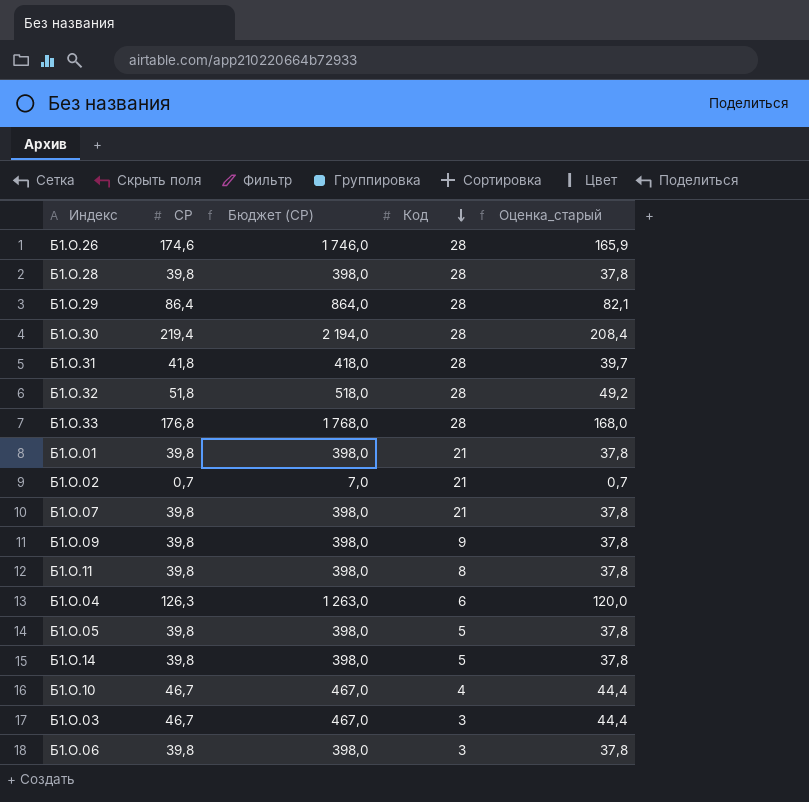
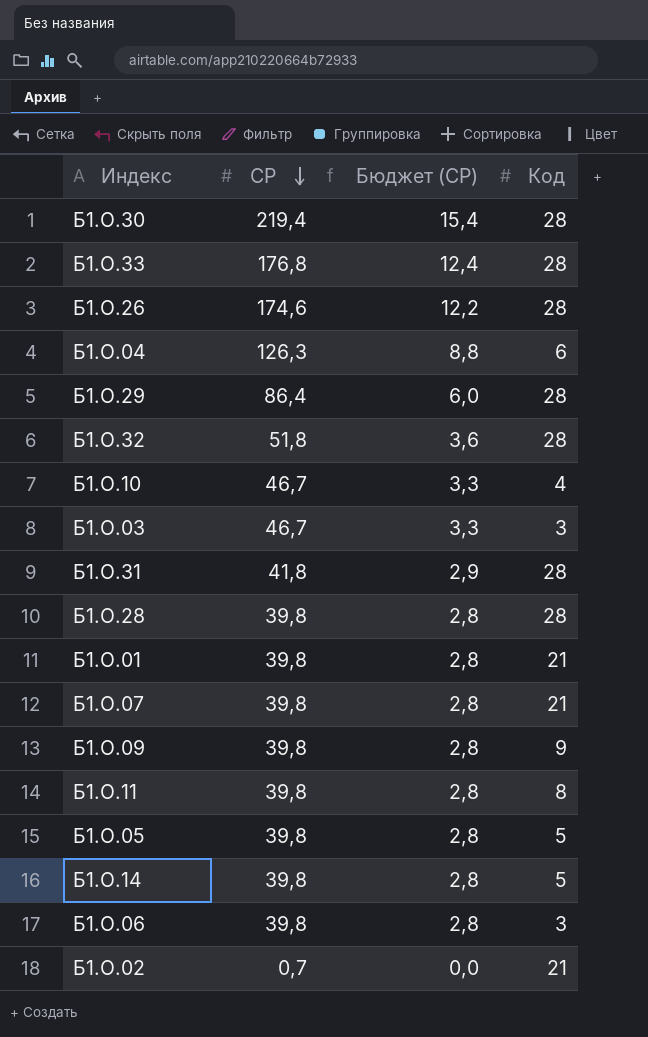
row order: Код descending -> СР descending
column Оценка_старый | formula: [СР] * 0,95 -> none
column Бюджет (СР) | formula: [СР] * 10 -> [СР] * 0,07

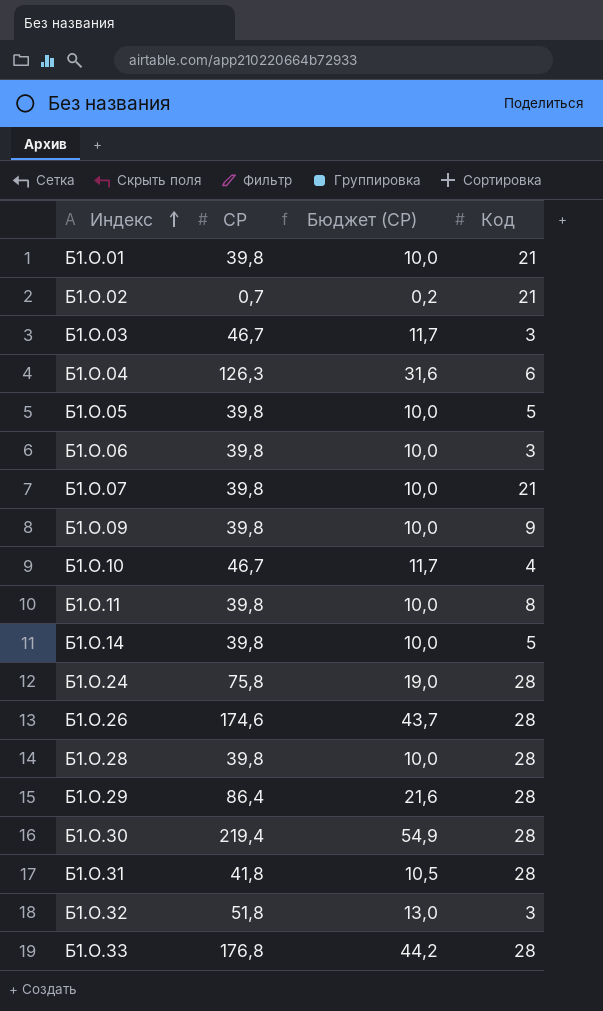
row order: СР descending -> Индекс ascending
column Бюджет (СР) | formula: [СР] * 0,07 -> [СР] * 0,25
row Б1.О.24: none -> 75,8 | 19,0 | 28
Б1.О.32 | Код: 28 -> 3

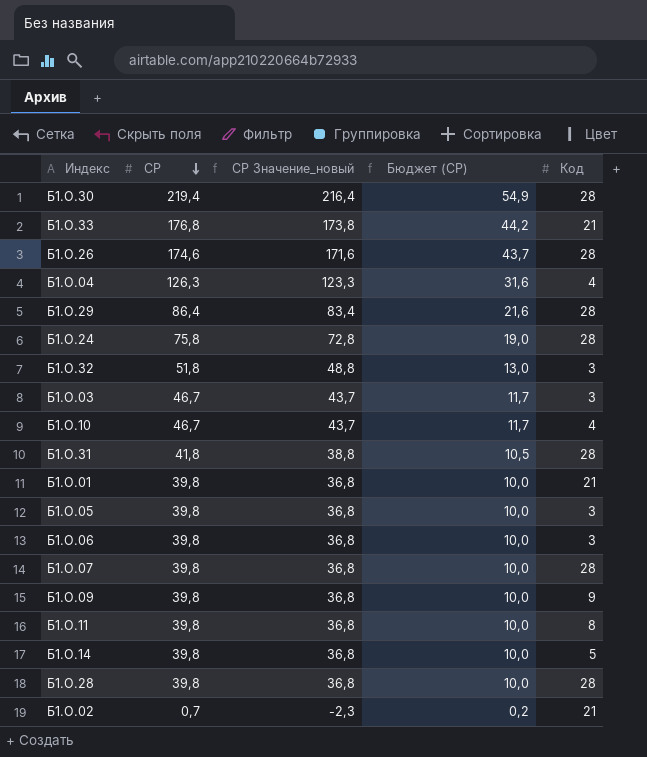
row order: Индекс ascending -> СР descending
column СР Значение_новый | formula: none -> [СР] - 3
Б1.О.33 | Код: 28 -> 21
Б1.О.04 | Код: 6 -> 4
Б1.О.05 | Код: 5 -> 3
Б1.О.07 | Код: 21 -> 28

